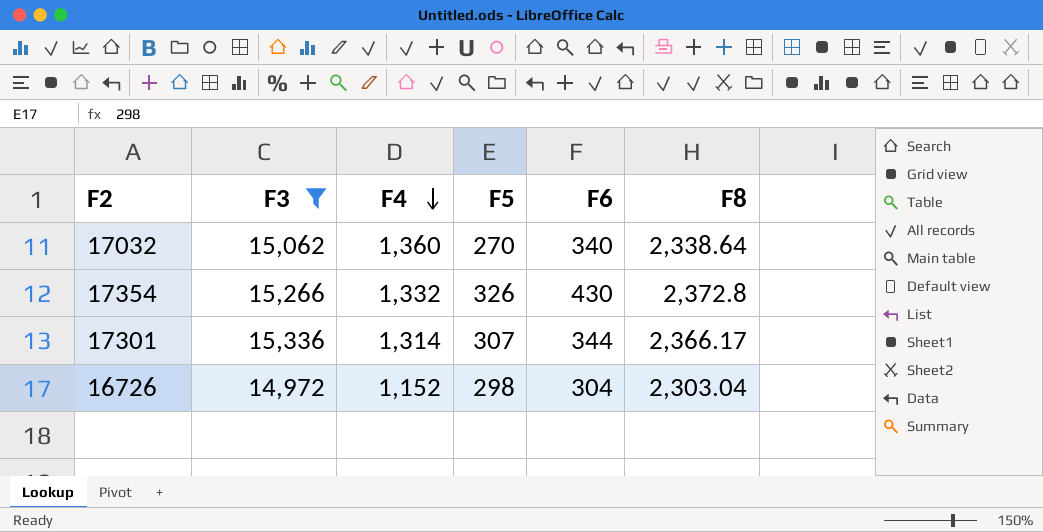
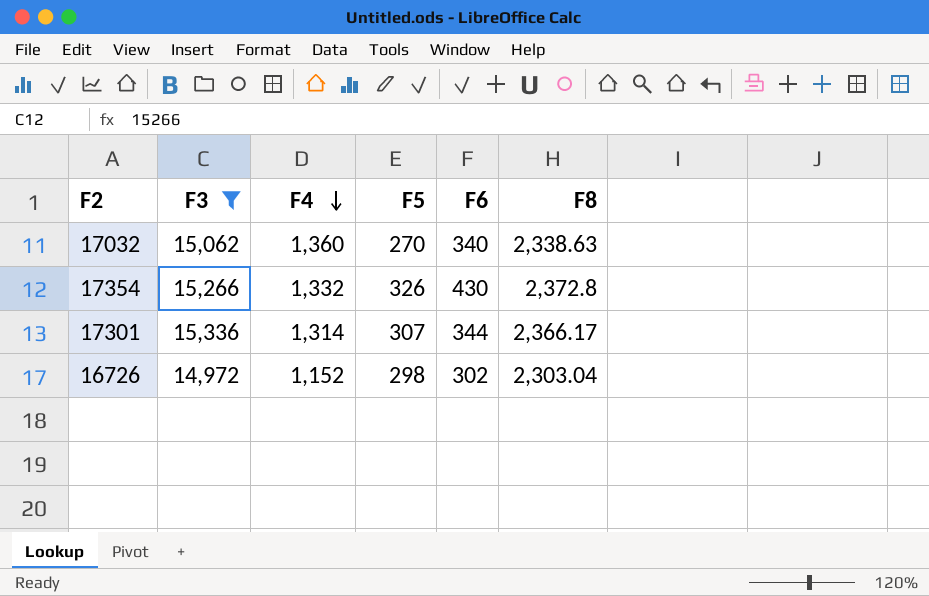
17032 | F8: 2,338.64 -> 2,338.63
16726 | F6: 304 -> 302

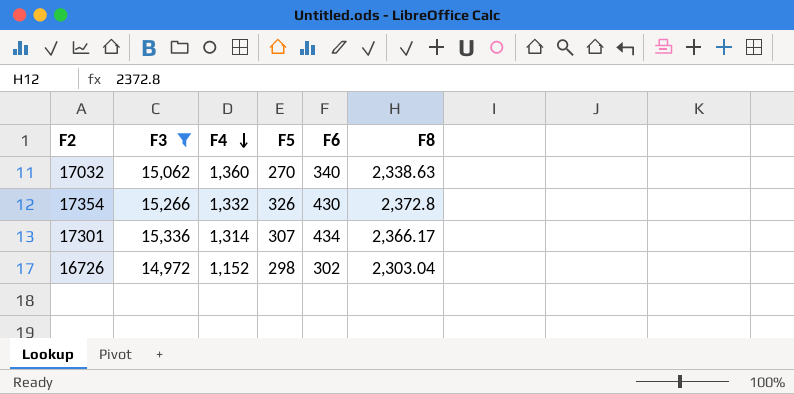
17301 | F6: 344 -> 434

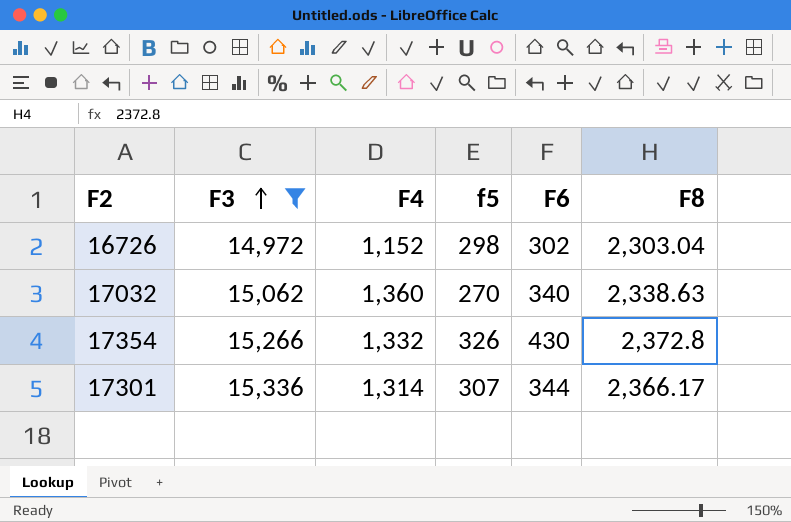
row order: F4 descending -> F3 ascending
column name: F5 -> f5
17301 | F6: 434 -> 344

